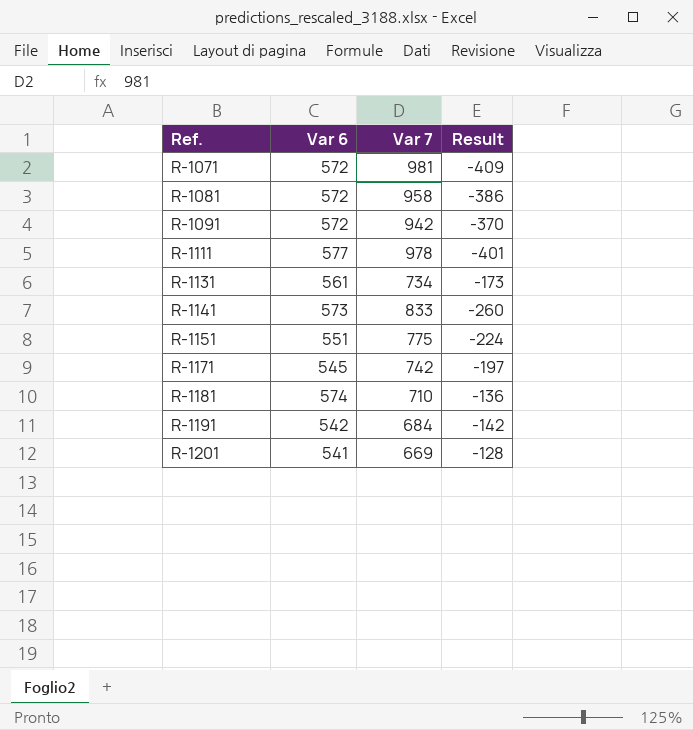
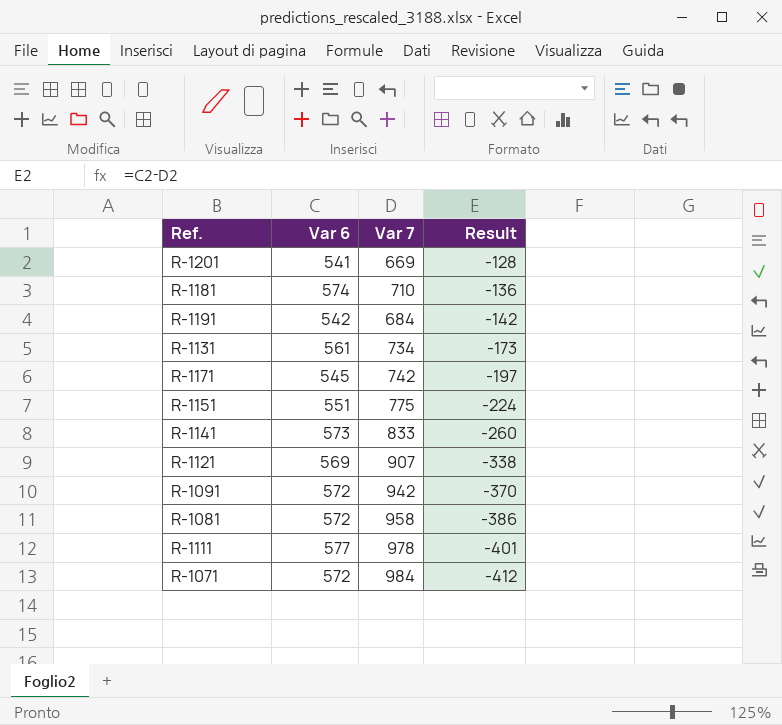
row order: Ref. ascending -> Result descending
row R-1121: none -> 569 | 907 | -338
R-1071 | Var 7: 981 -> 984
R-1071 | Result: -409 -> -412

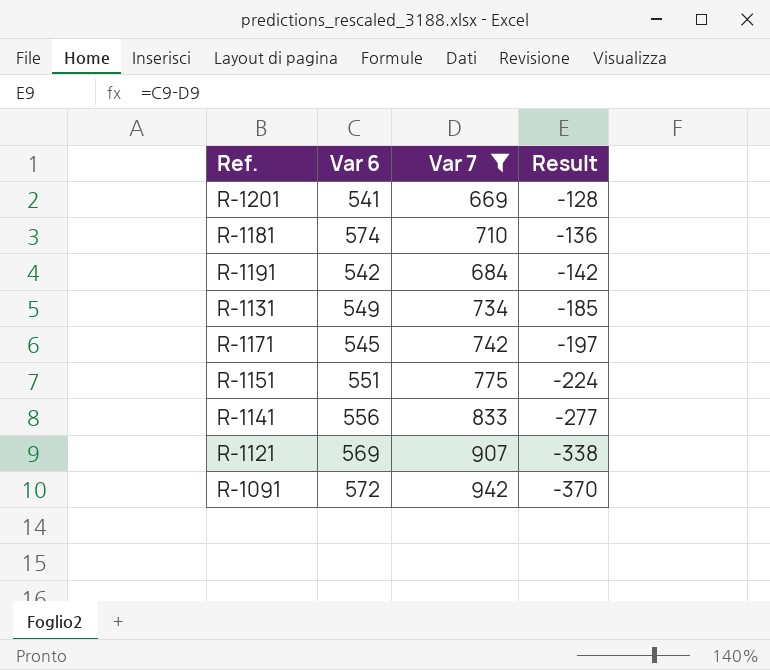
filter: none -> Var 7 <= 942
R-1131 | Var 6: 561 -> 549
R-1131 | Result: -173 -> -185
R-1141 | Var 6: 573 -> 556
R-1141 | Result: -260 -> -277

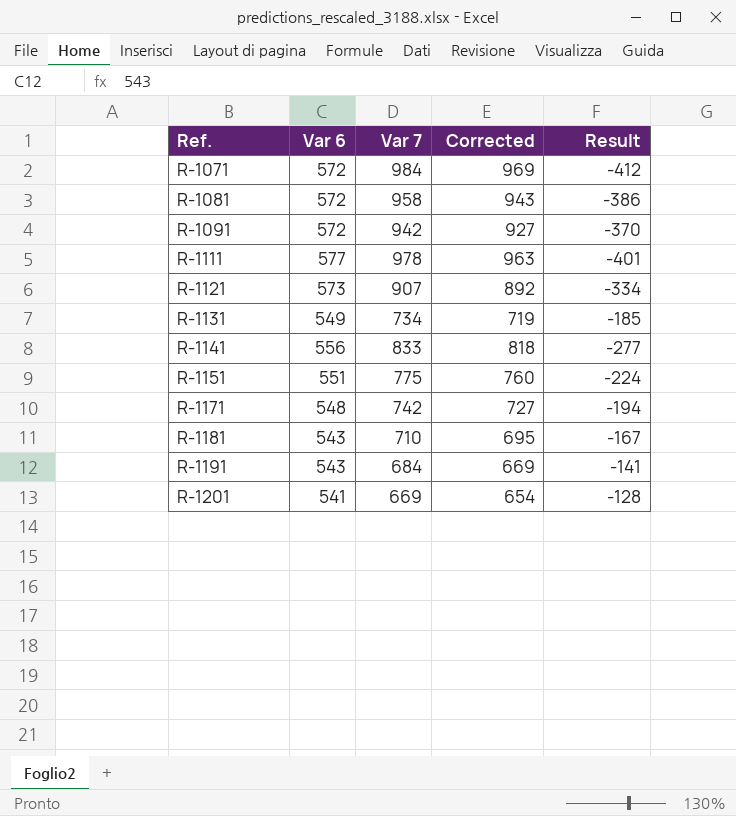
filter: Var 7 <= 942 -> none
row order: Result descending -> Ref. ascending
column Corrected | formula: none -> [Var 7] - 15
R-1121 | Var 6: 569 -> 573
R-1121 | Result: -338 -> -334
R-1171 | Var 6: 545 -> 548
R-1171 | Result: -197 -> -194
R-1181 | Var 6: 574 -> 543
R-1181 | Result: -136 -> -167
R-1191 | Var 6: 542 -> 543
R-1191 | Result: -142 -> -141

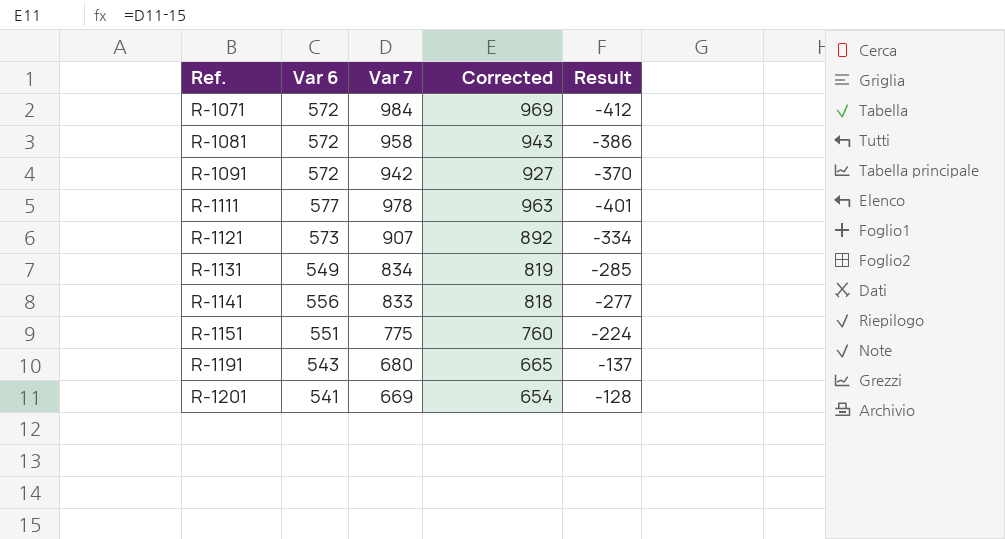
row R-1171: 548 | 742 | 727 | -194 -> none
row R-1181: 543 | 710 | 695 | -167 -> none
R-1131 | Var 7: 734 -> 834
R-1131 | Corrected: 719 -> 819
R-1131 | Result: -185 -> -285
R-1191 | Var 7: 684 -> 680
R-1191 | Corrected: 669 -> 665
R-1191 | Result: -141 -> -137

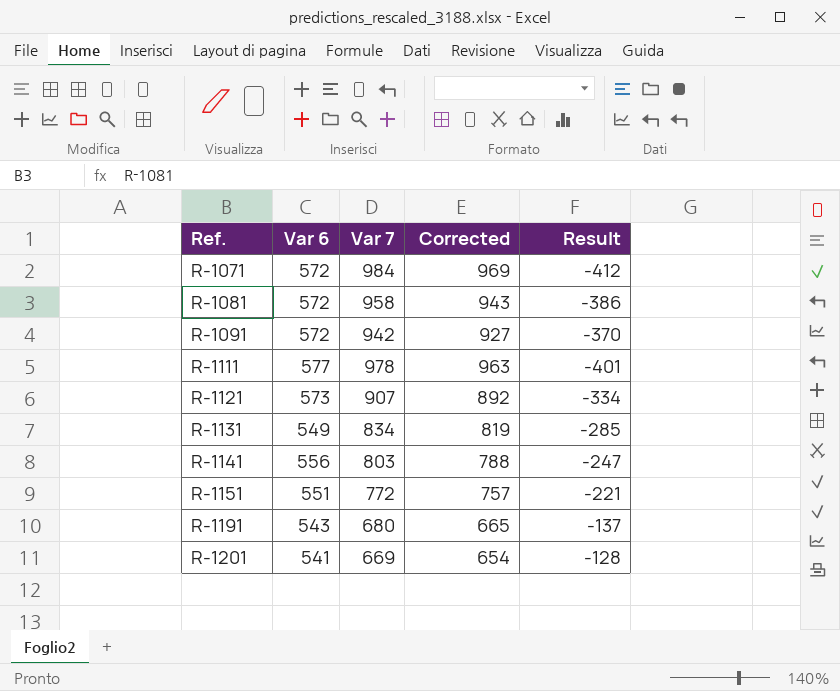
R-1141 | Var 7: 833 -> 803
R-1141 | Corrected: 818 -> 788
R-1141 | Result: -277 -> -247
R-1151 | Var 7: 775 -> 772
R-1151 | Corrected: 760 -> 757
R-1151 | Result: -224 -> -221

